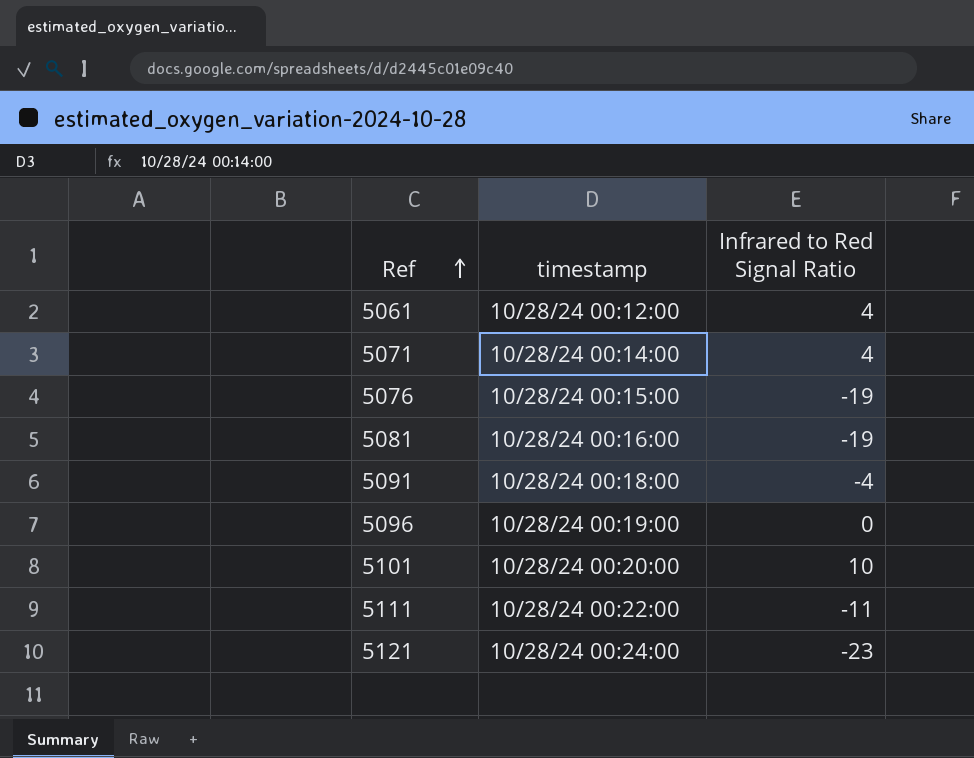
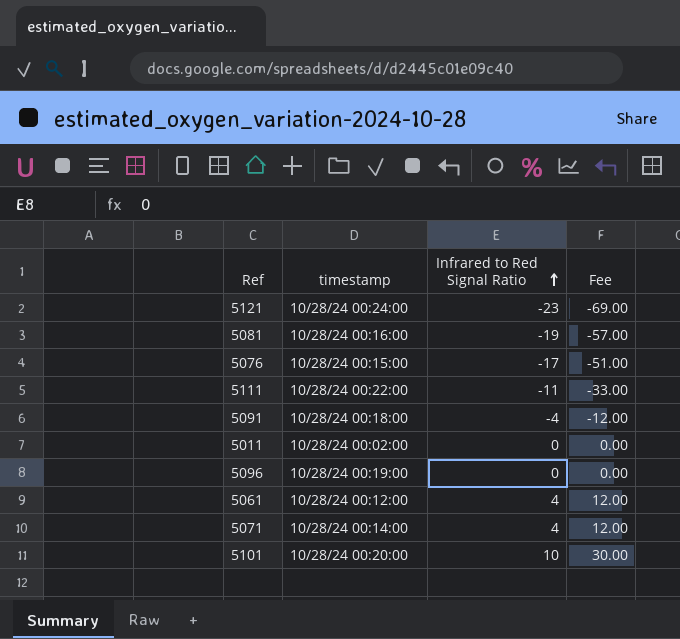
row order: Ref ascending -> Infrared to Red Signal Ratio ascending
column Fee | formula: none -> [Infrared to Red Signal Ratio] * 3
5076 | Infrared to Red Signal Ratio: -19 -> -17
row 5011: none -> 10/28/24 00:02:00 | 0 | 0.00

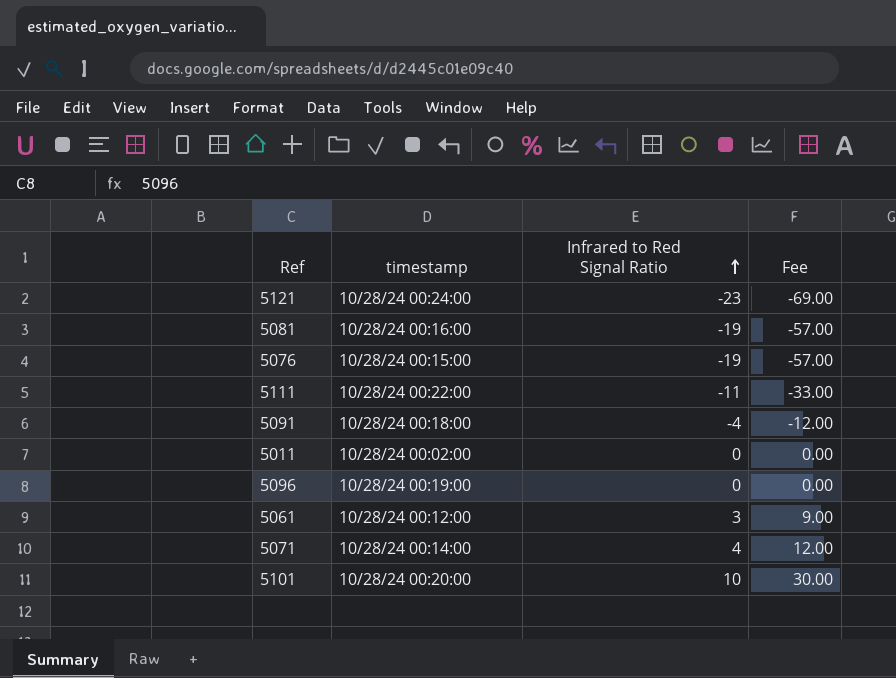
5076 | Infrared to Red Signal Ratio: -17 -> -19
5076 | Fee: -51.00 -> -57.00
5061 | Infrared to Red Signal Ratio: 4 -> 3
5061 | Fee: 12.00 -> 9.00

